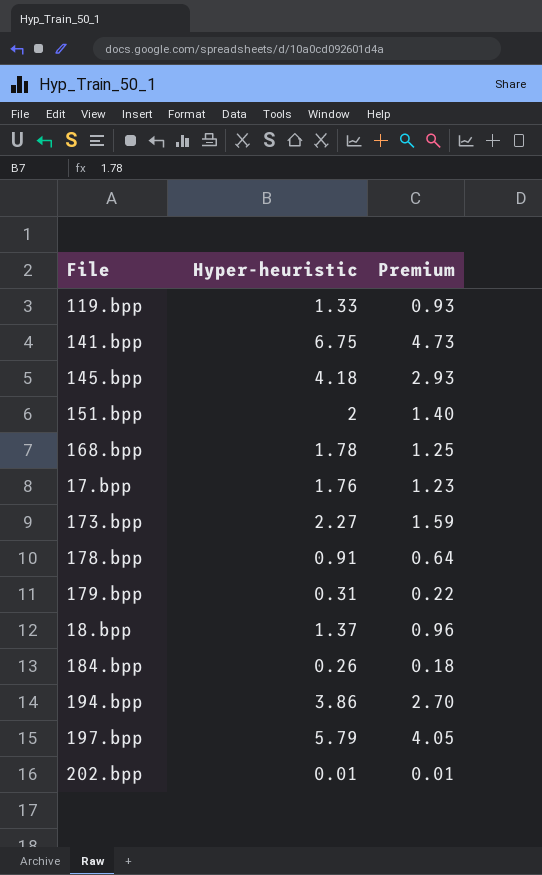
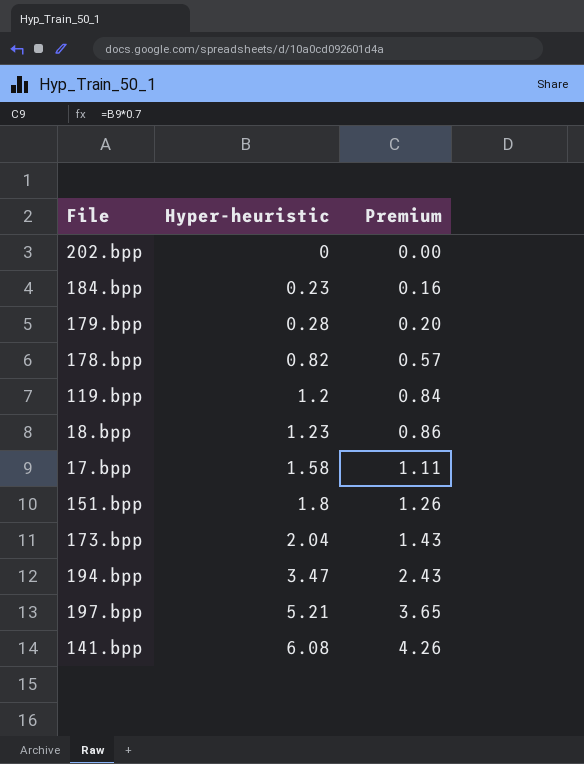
row order: none -> Hyper-heuristic ascending
row 145.bpp: 4.18 | 2.93 -> none
row 168.bpp: 1.78 | 1.25 -> none
202.bpp | Hyper-heuristic: 0.01 -> 0
202.bpp | Premium: 0.01 -> 0.00
184.bpp | Hyper-heuristic: 0.26 -> 0.23
184.bpp | Premium: 0.18 -> 0.16
179.bpp | Hyper-heuristic: 0.31 -> 0.28
179.bpp | Premium: 0.22 -> 0.20
178.bpp | Hyper-heuristic: 0.91 -> 0.82
178.bpp | Premium: 0.64 -> 0.57
119.bpp | Hyper-heuristic: 1.33 -> 1.2
119.bpp | Premium: 0.93 -> 0.84
18.bpp | Hyper-heuristic: 1.37 -> 1.23
18.bpp | Premium: 0.96 -> 0.86
17.bpp | Hyper-heuristic: 1.76 -> 1.58
17.bpp | Premium: 1.23 -> 1.11
151.bpp | Hyper-heuristic: 2 -> 1.8
151.bpp | Premium: 1.40 -> 1.26
173.bpp | Hyper-heuristic: 2.27 -> 2.04
173.bpp | Premium: 1.59 -> 1.43
194.bpp | Hyper-heuristic: 3.86 -> 3.47
194.bpp | Premium: 2.70 -> 2.43
197.bpp | Hyper-heuristic: 5.79 -> 5.21
197.bpp | Premium: 4.05 -> 3.65
141.bpp | Hyper-heuristic: 6.75 -> 6.08
141.bpp | Premium: 4.73 -> 4.26

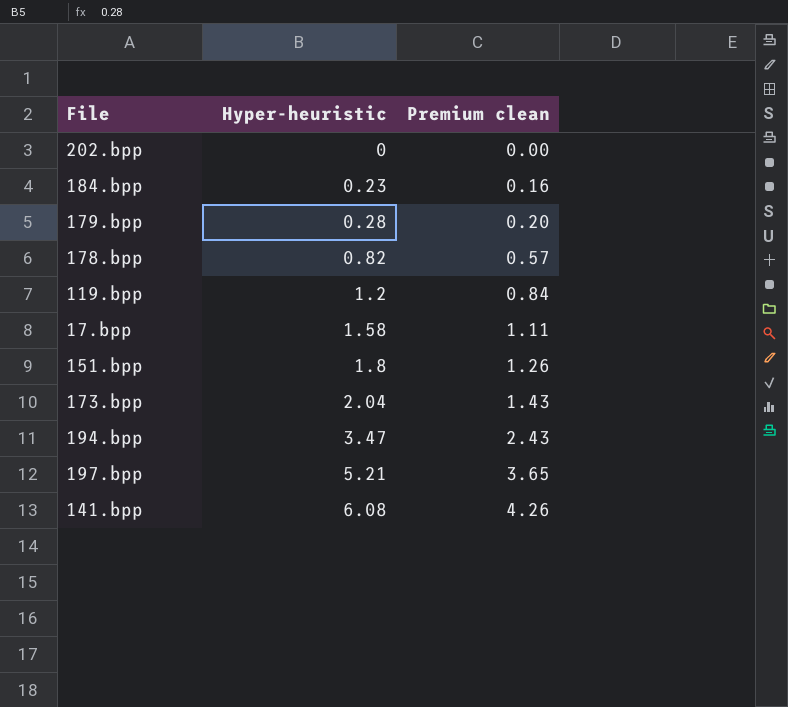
column name: Premium -> Premium clean
row 18.bpp: 1.23 | 0.86 -> none

